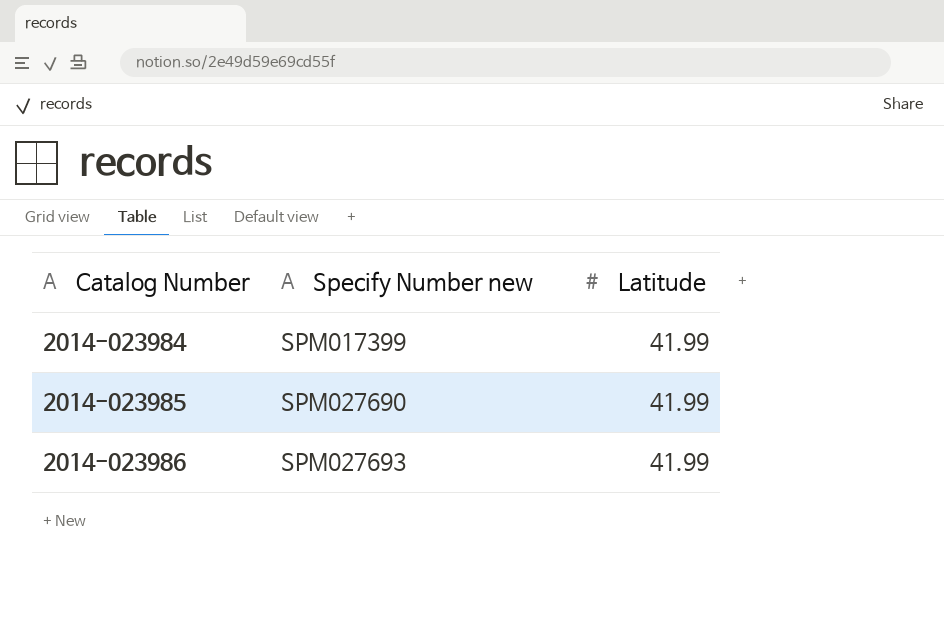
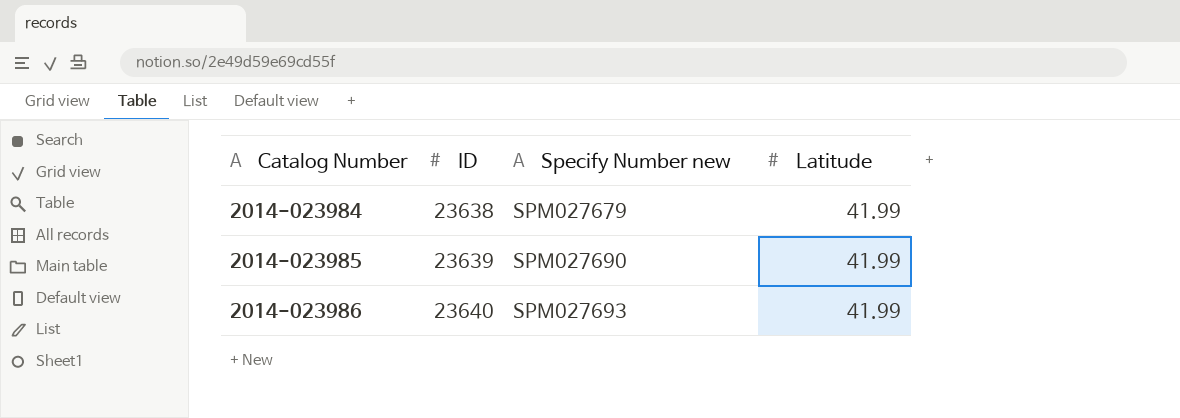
column ID | position: none -> 2
2014-023984 | Specify Number new: SPM017399 -> SPM027679

